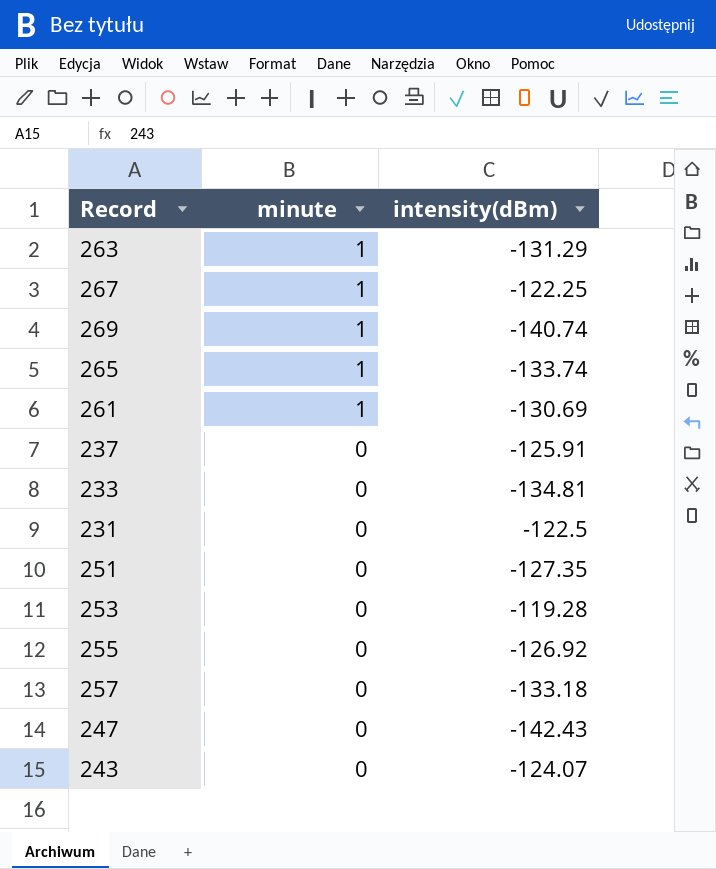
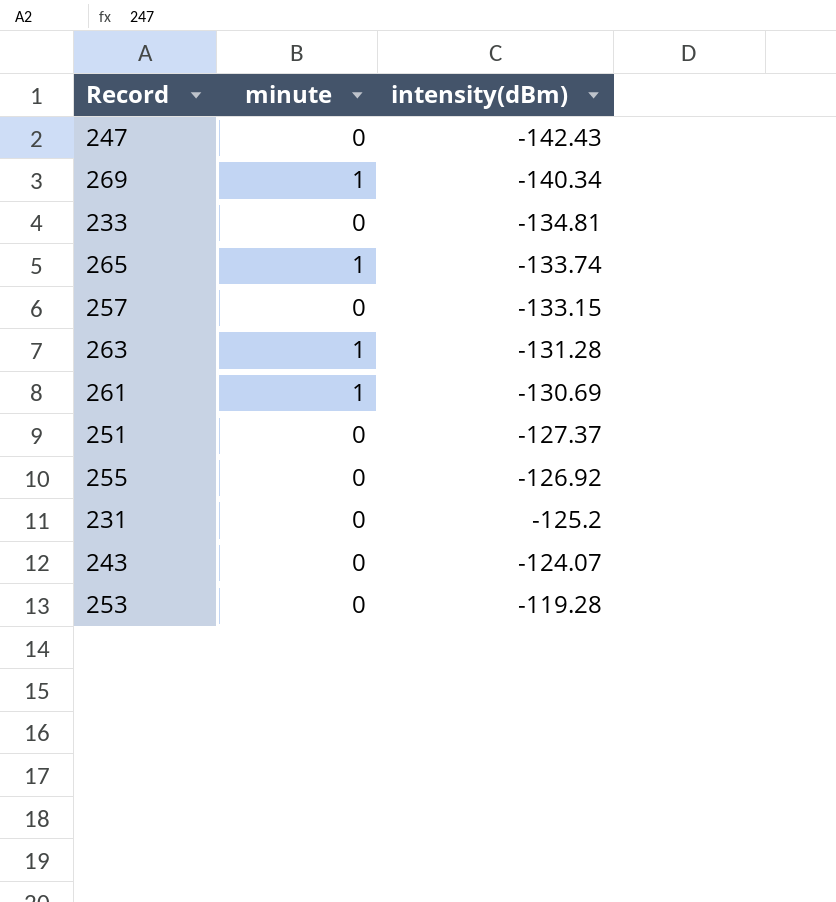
row order: minute descending -> intensity(dBm) ascending
row 267: 1 | -122.25 -> none
row 237: 0 | -125.91 -> none
269 | intensity(dBm): -140.74 -> -140.34
257 | intensity(dBm): -133.18 -> -133.15
263 | intensity(dBm): -131.29 -> -131.28
251 | intensity(dBm): -127.35 -> -127.37
231 | intensity(dBm): -122.5 -> -125.2

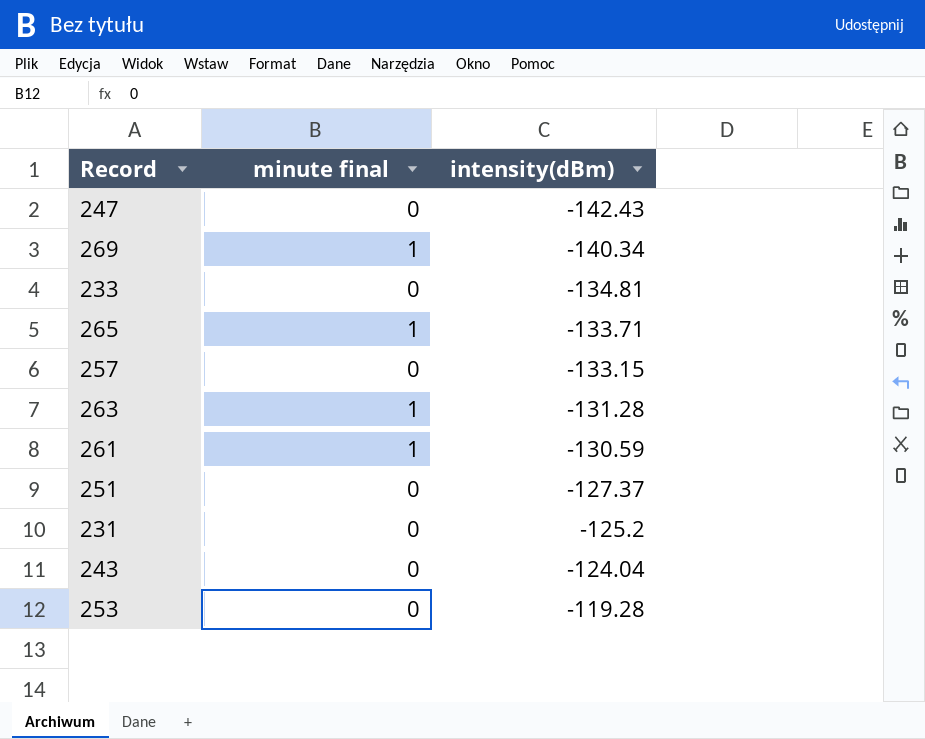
column name: minute -> minute final
row 255: 0 | -126.92 -> none
265 | intensity(dBm): -133.74 -> -133.71
261 | intensity(dBm): -130.69 -> -130.59
243 | intensity(dBm): -124.07 -> -124.04

